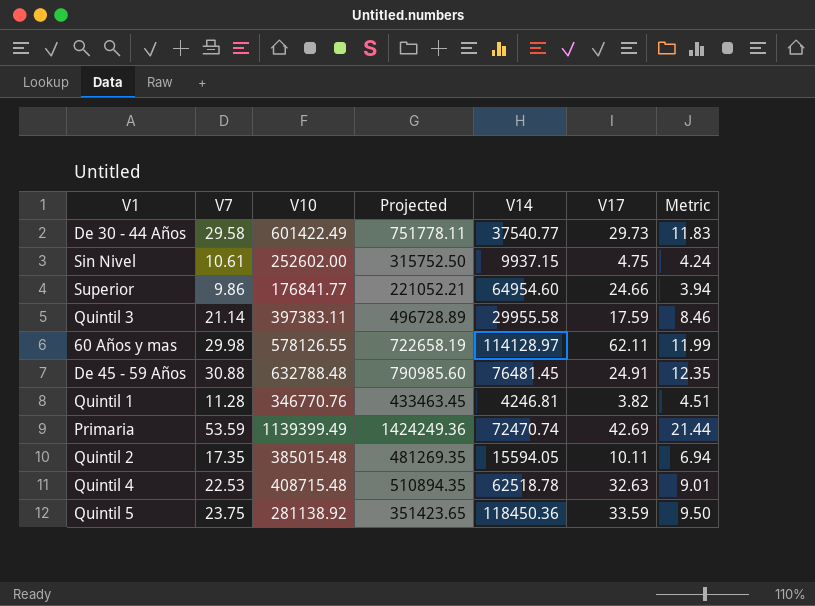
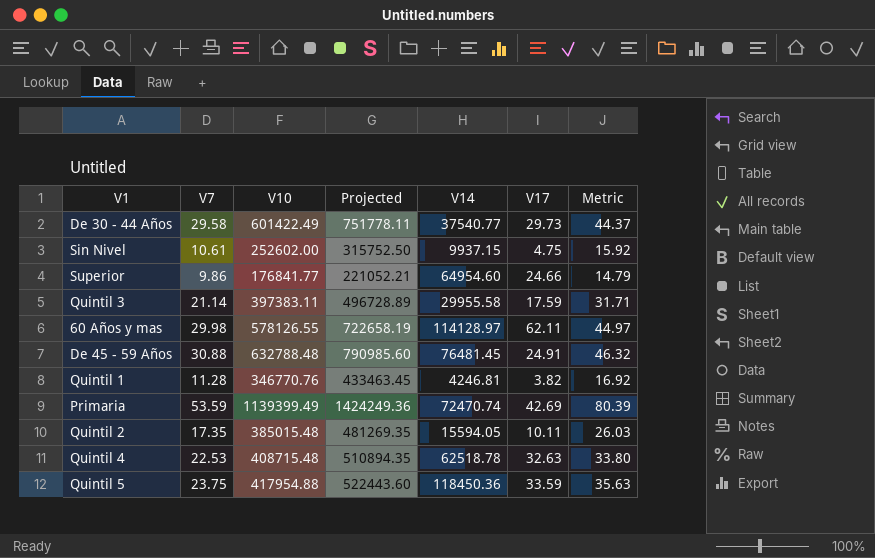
column Metric | formula: [V7] * 0.4 -> [V7] * 1.5
Quintil 5 | V10: 281138.92 -> 417954.88
Quintil 5 | Projected: 351423.65 -> 522443.60

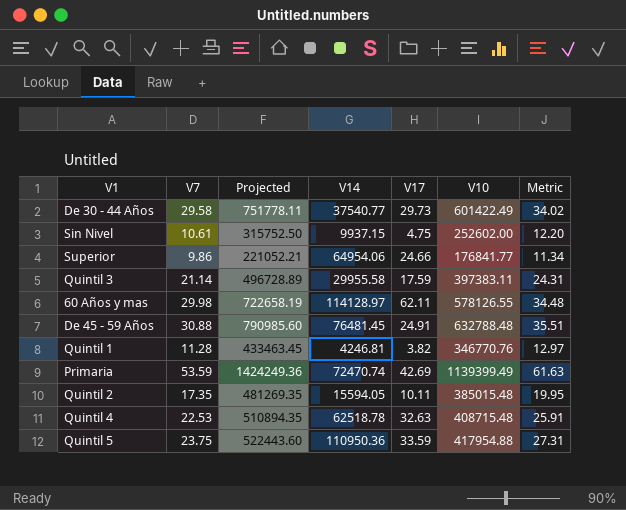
column V10 | position: 3 -> 6
column Metric | formula: [V7] * 1.5 -> [V7] * 1.15
Superior | V14: 64954.60 -> 64954.06
Quintil 5 | V14: 118450.36 -> 110950.36

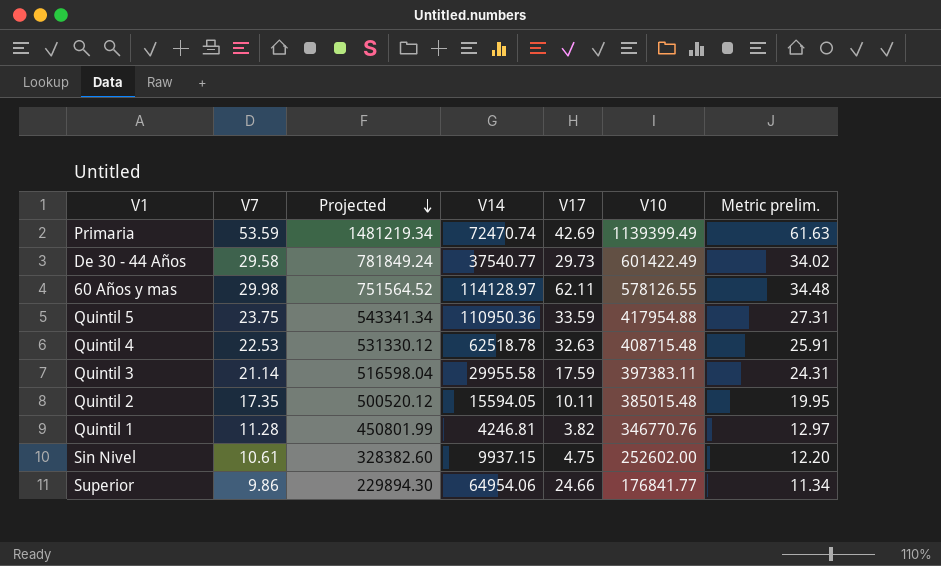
row order: none -> Projected descending
column Projected | formula: [V10] * 1.25 -> [V10] * 1.3
column name: Metric -> Metric prelim.
row De 45 - 59 Años: 30.88 | 790985.60 | 76481.45 | 24.91 | 632788.48 | 35.51 -> none

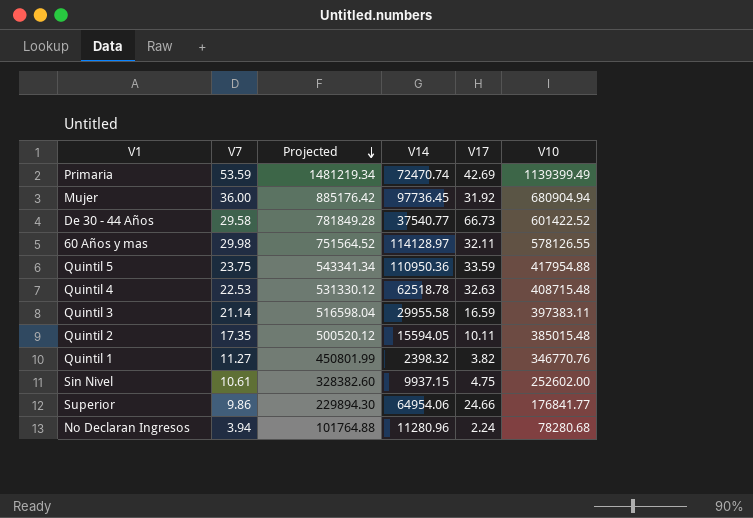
column Metric prelim. | formula: [V7] * 1.15 -> none
row Mujer: none -> 36.00 | 885176.42 | 97736.45 | 31.92 | 680904.94
De 30 - 44 Años | Projected: 781849.24 -> 781849.28
De 30 - 44 Años | V17: 29.73 -> 66.73
De 30 - 44 Años | V10: 601422.49 -> 601422.52
60 Años y mas | V17: 62.11 -> 32.11
Quintil 3 | V17: 17.59 -> 16.59
Quintil 1 | V7: 11.28 -> 11.27
Quintil 1 | V14: 4246.81 -> 2398.32
row No Declaran Ingresos: none -> 3.94 | 101764.88 | 11280.96 | 2.24 | 78280.68

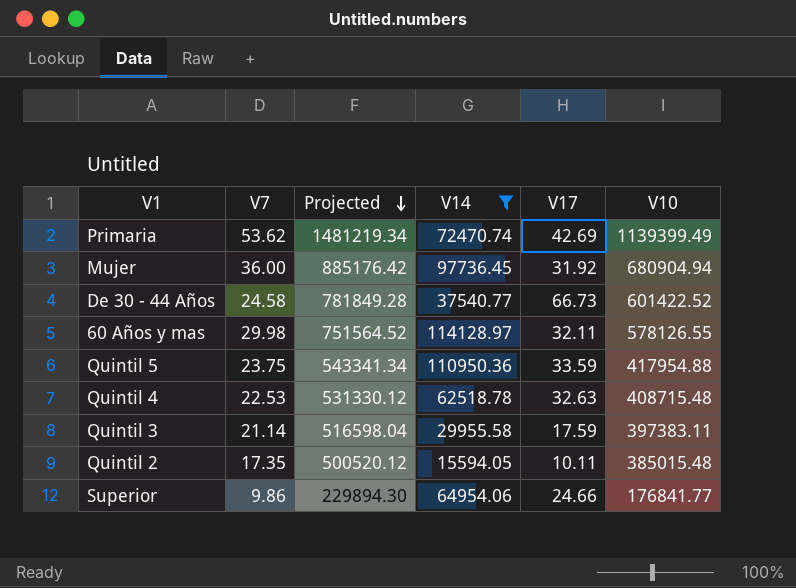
filter: none -> V14 >= 15594.05
Primaria | V7: 53.59 -> 53.62
De 30 - 44 Años | V7: 29.58 -> 24.58
Quintil 3 | V17: 16.59 -> 17.59

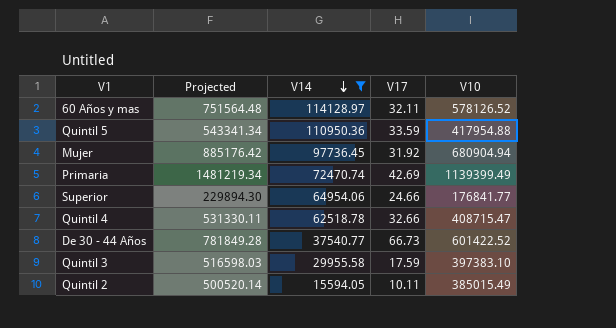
row order: Projected descending -> V14 descending
column V7 | position: 2 -> none
60 Años y mas | Projected: 751564.52 -> 751564.48
60 Años y mas | V10: 578126.55 -> 578126.52
Quintil 4 | Projected: 531330.12 -> 531330.11
Quintil 4 | V17: 32.63 -> 32.66
Quintil 4 | V10: 408715.48 -> 408715.47
Quintil 3 | Projected: 516598.04 -> 516598.03
Quintil 3 | V10: 397383.11 -> 397383.10
Quintil 2 | Projected: 500520.12 -> 500520.14
Quintil 2 | V10: 385015.48 -> 385015.49

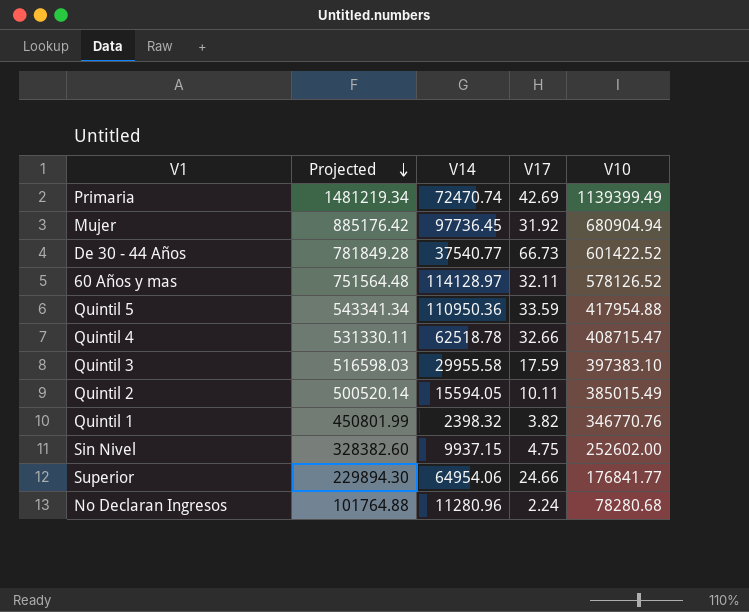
filter: V14 >= 15594.05 -> none
row order: V14 descending -> Projected descending

